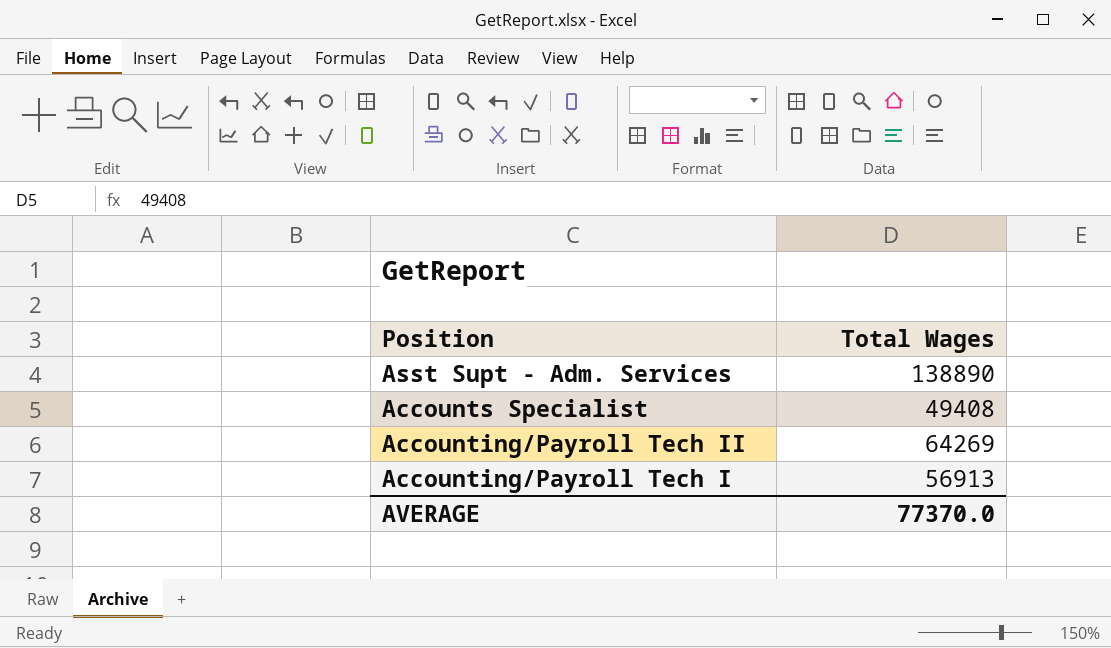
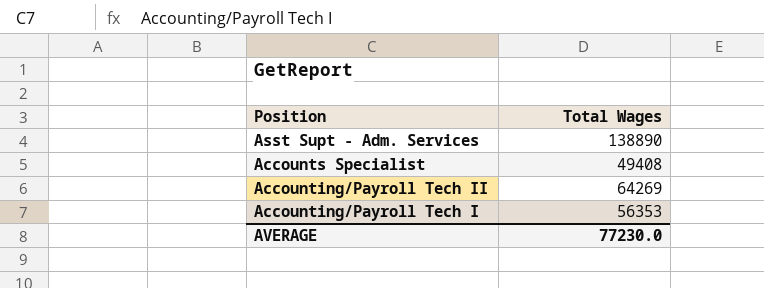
Accounting/Payroll Tech I | Total Wages: 56913 -> 56353
AVERAGE | Total Wages: 77370.0 -> 77230.0

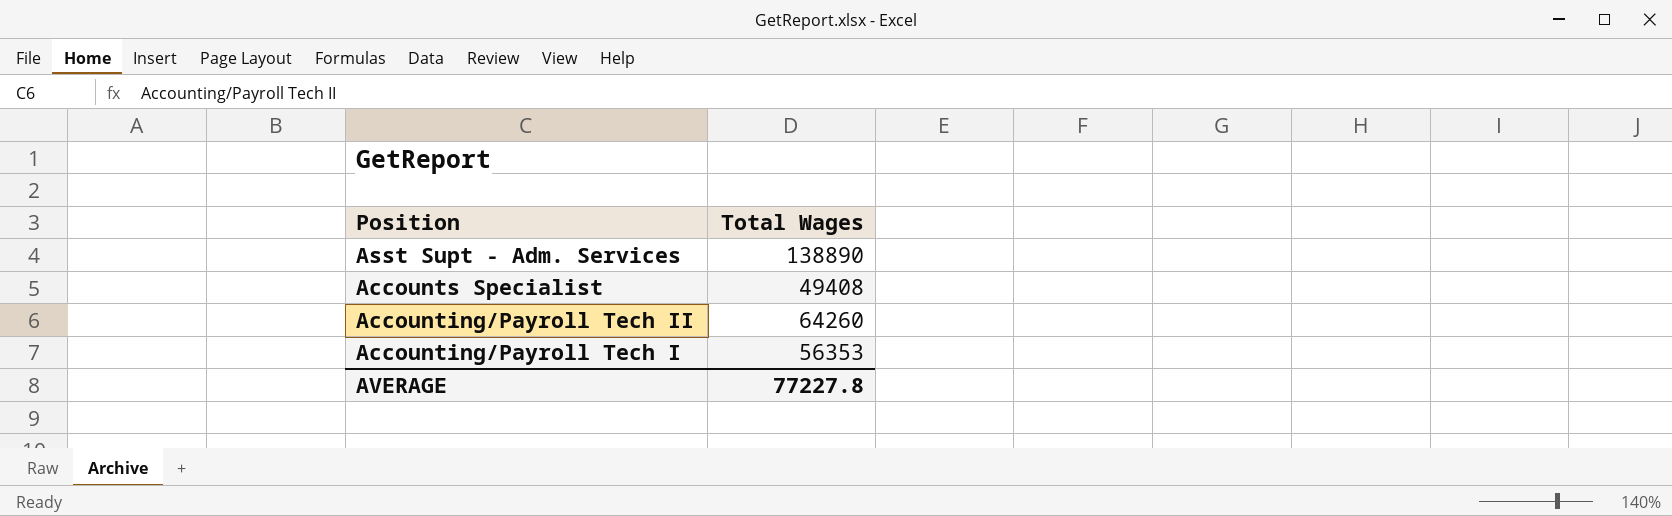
Accounting/Payroll Tech II | Total Wages: 64269 -> 64260
AVERAGE | Total Wages: 77230.0 -> 77227.8

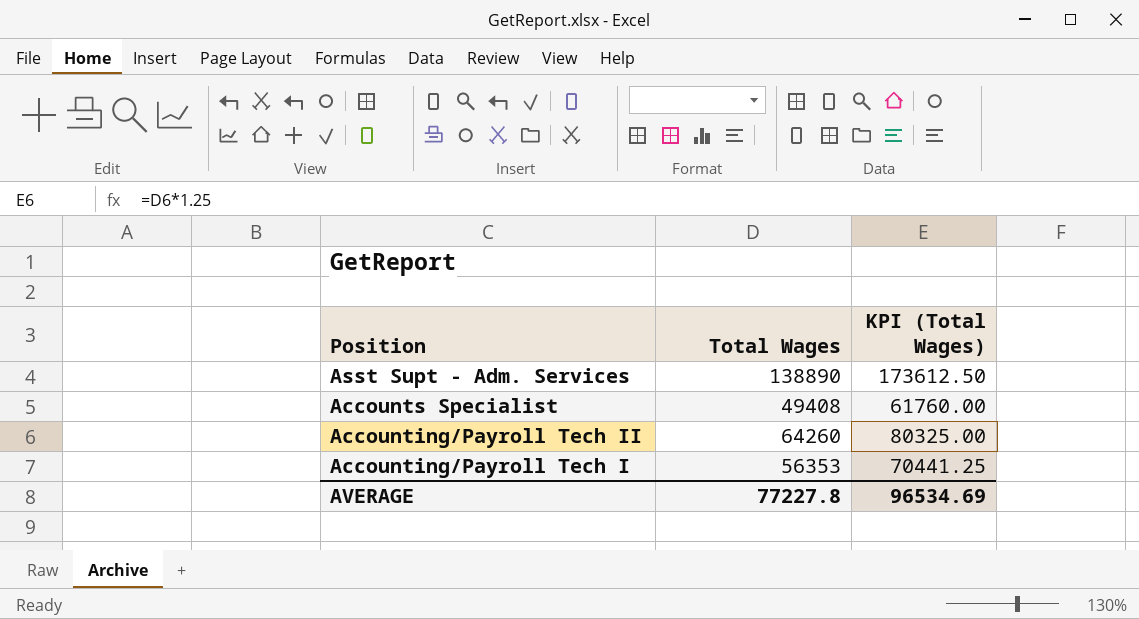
column KPI (Total Wages) | formula: none -> [Total Wages] * 1.25

